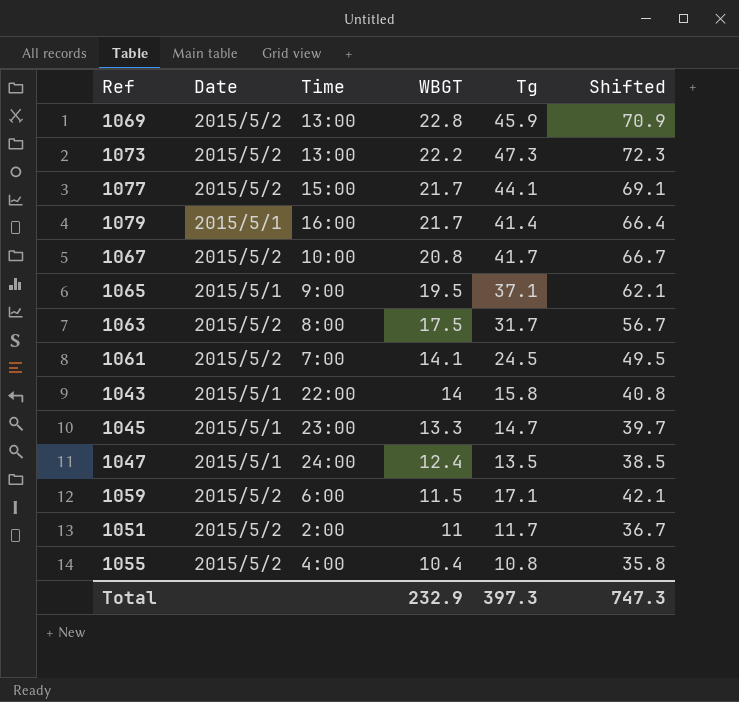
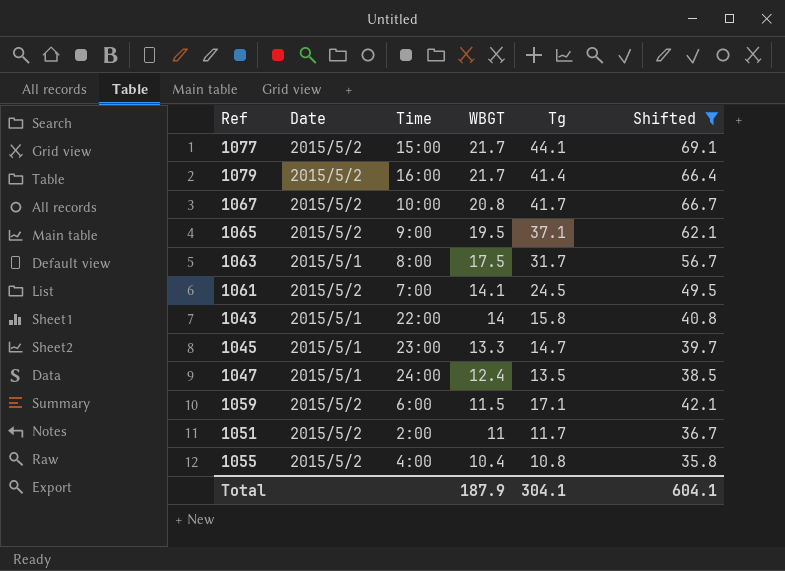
filter: none -> Shifted <= 69.1
1079 | Date: 2015/5/1 -> 2015/5/2
1065 | Date: 2015/5/1 -> 2015/5/2
1063 | Date: 2015/5/2 -> 2015/5/1
Total | WBGT: 232.9 -> 187.9
Total | Tg: 397.3 -> 304.1
Total | Shifted: 747.3 -> 604.1

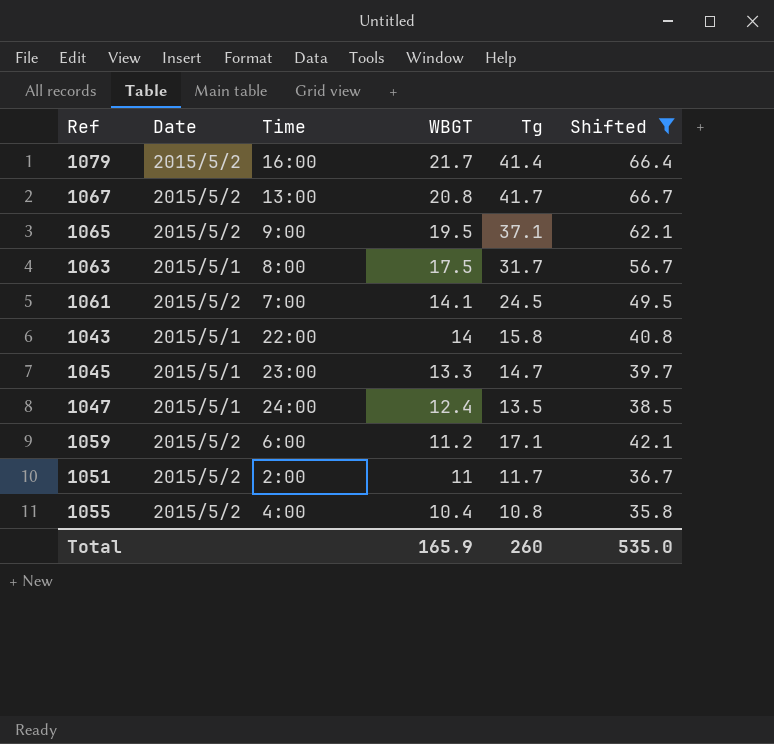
row 1077: 2015/5/2 | 15:00 | 21.7 | 44.1 | 69.1 -> none
1067 | Time: 10:00 -> 13:00
1059 | WBGT: 11.5 -> 11.2
Total | WBGT: 187.9 -> 165.9
Total | Tg: 304.1 -> 260
Total | Shifted: 604.1 -> 535.0

